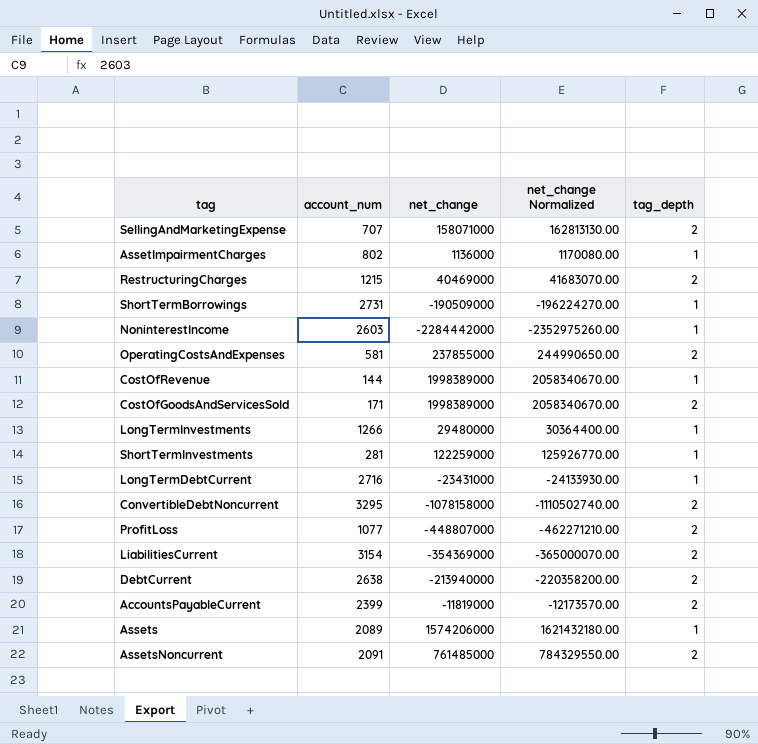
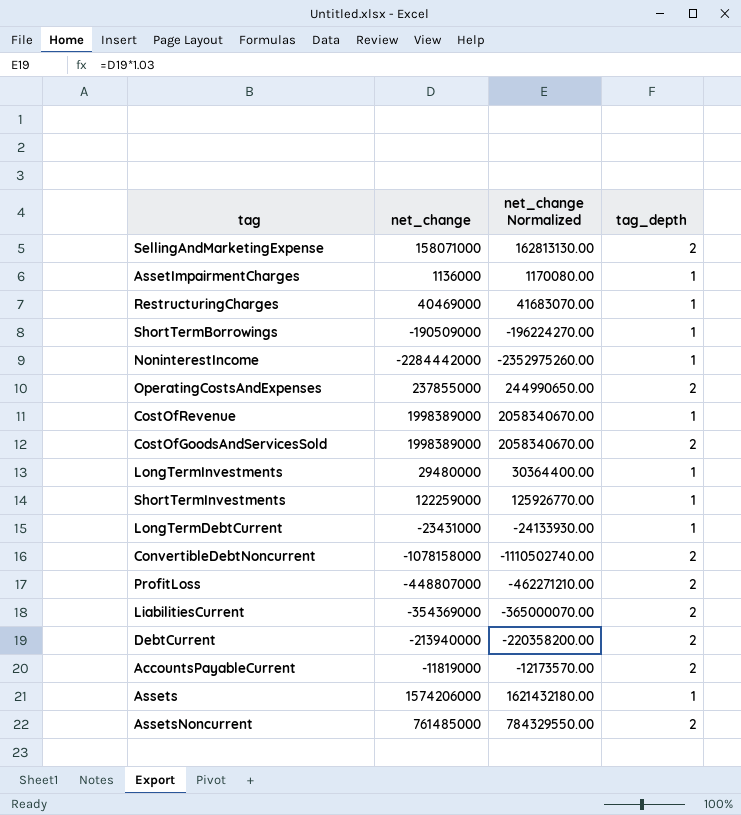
column account_num | position: 2 -> none
RestructuringCharges | tag_depth: 2 -> 1

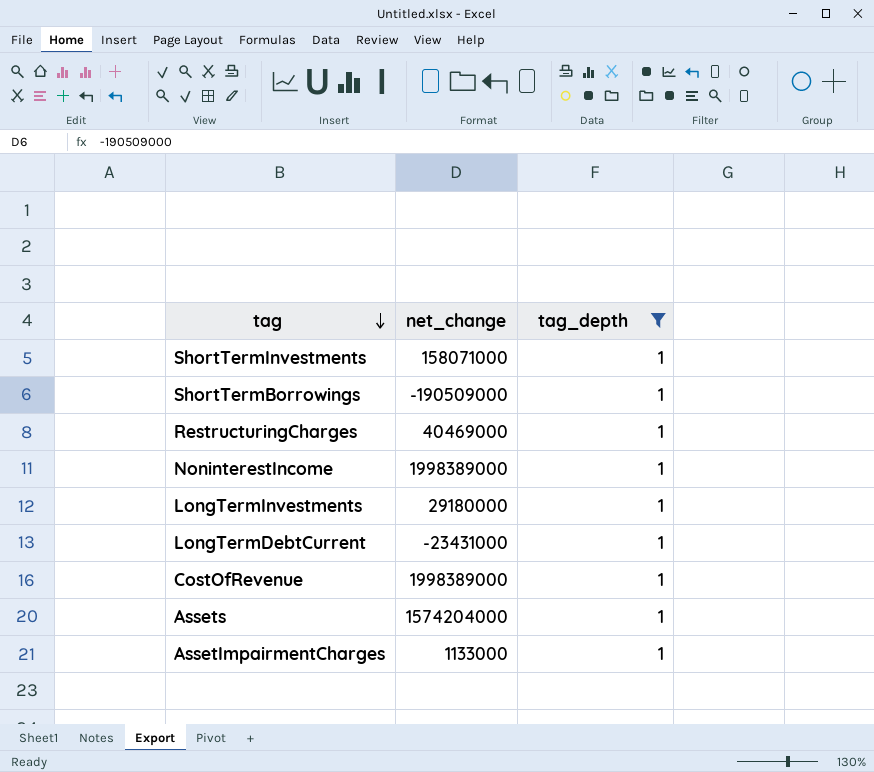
filter: none -> tag_depth = 1
row order: none -> tag descending
column net_change Normalized | formula: [net_change] * 1.03 -> none
ShortTermInvestments | net_change: 122259000 -> 158071000
NoninterestIncome | net_change: -2284442000 -> 1998389000
LongTermInvestments | net_change: 29480000 -> 29180000
Assets | net_change: 1574206000 -> 1574204000
AssetImpairmentCharges | net_change: 1136000 -> 1133000

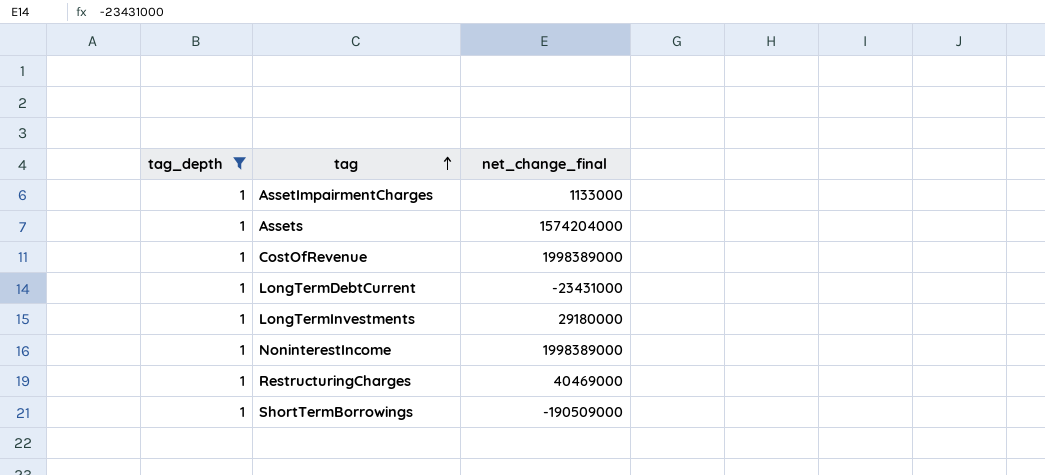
row order: tag descending -> tag ascending
column tag_depth | position: 3 -> 1
column name: net_change -> net_change_final
row ShortTermInvestments: 158071000 | 1 -> none

